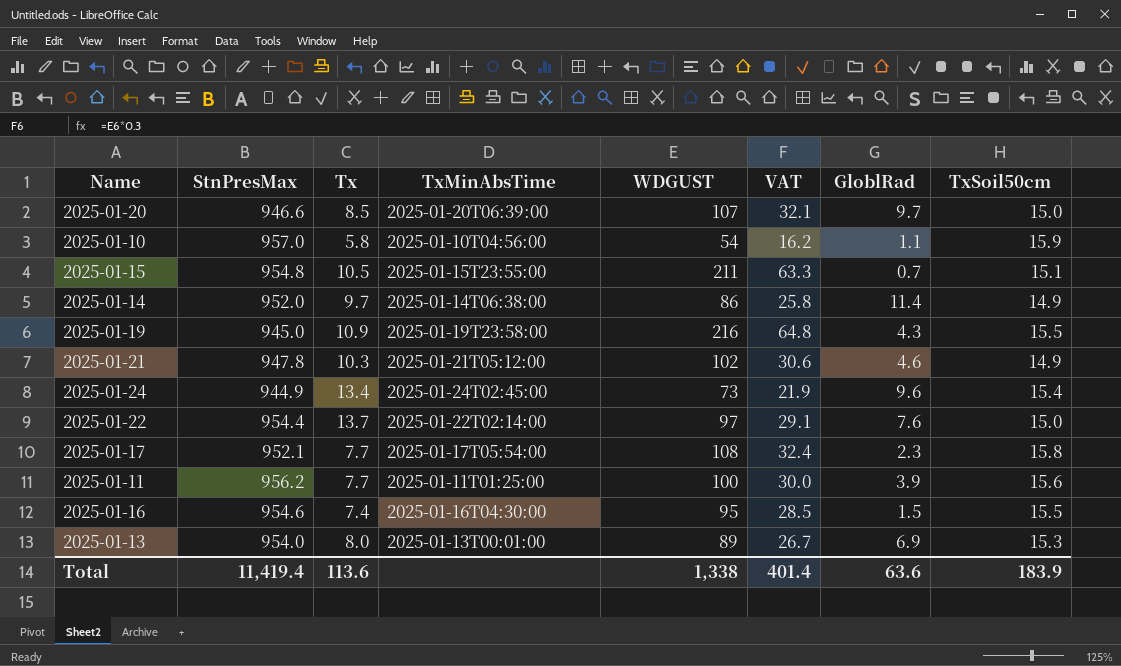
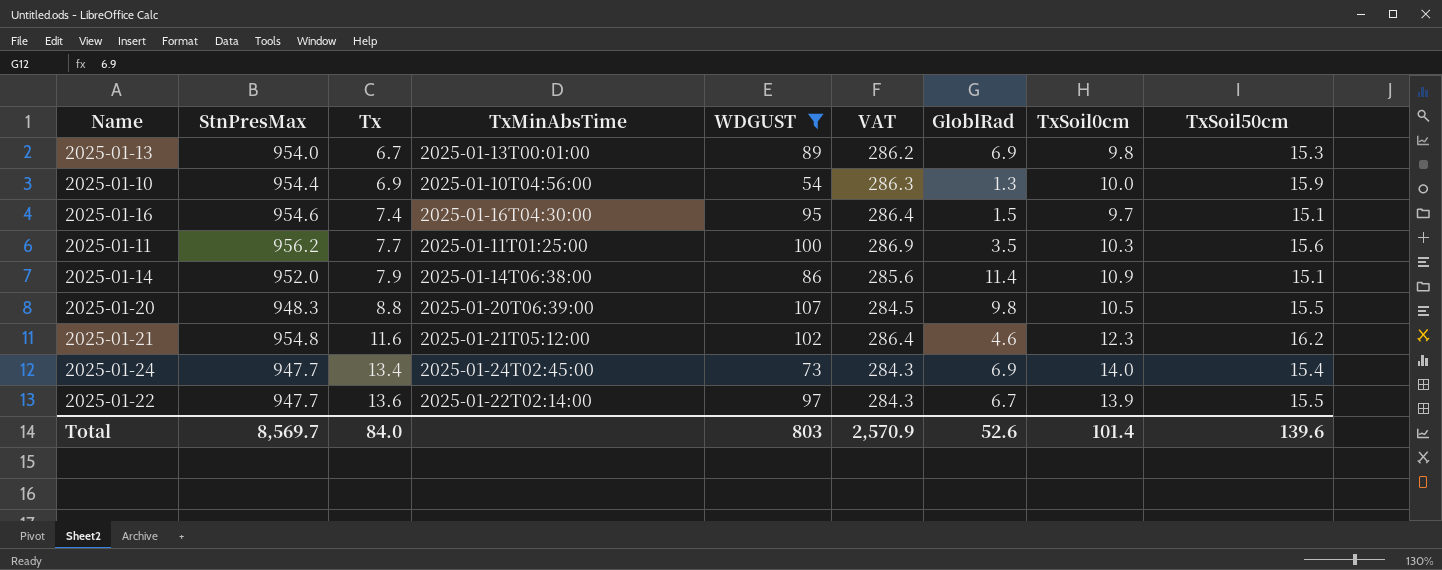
filter: none -> WDGUST <= 107
row order: none -> Tx ascending
column VAT | formula: [WDGUST] * 0.3 -> [StnPresMax] * 0.3
column TxSoil0cm | position: none -> 8
2025-01-13 | Tx: 8.0 -> 6.7
2025-01-10 | StnPresMax: 957.0 -> 954.4
2025-01-10 | Tx: 5.8 -> 6.9
2025-01-10 | GloblRad: 1.1 -> 1.3
2025-01-16 | TxSoil50cm: 15.5 -> 15.1
2025-01-11 | GloblRad: 3.9 -> 3.5
2025-01-14 | Tx: 9.7 -> 7.9
2025-01-14 | TxSoil50cm: 14.9 -> 15.1
2025-01-20 | StnPresMax: 946.6 -> 948.3
2025-01-20 | Tx: 8.5 -> 8.8
2025-01-20 | GloblRad: 9.7 -> 9.8
2025-01-20 | TxSoil50cm: 15.0 -> 15.5
2025-01-21 | StnPresMax: 947.8 -> 954.8
2025-01-21 | Tx: 10.3 -> 11.6
2025-01-21 | TxSoil50cm: 14.9 -> 16.2
2025-01-24 | StnPresMax: 944.9 -> 947.7
2025-01-24 | GloblRad: 9.6 -> 6.9
2025-01-22 | StnPresMax: 954.4 -> 947.7
2025-01-22 | Tx: 13.7 -> 13.6
2025-01-22 | GloblRad: 7.6 -> 6.7
2025-01-22 | TxSoil50cm: 15.0 -> 15.5
Total | StnPresMax: 11,419.4 -> 8,569.7
Total | Tx: 113.6 -> 84.0
Total | WDGUST: 1,338 -> 803
Total | VAT: 401.4 -> 2,570.9
Total | GloblRad: 63.6 -> 52.6
Total | TxSoil50cm: 183.9 -> 139.6

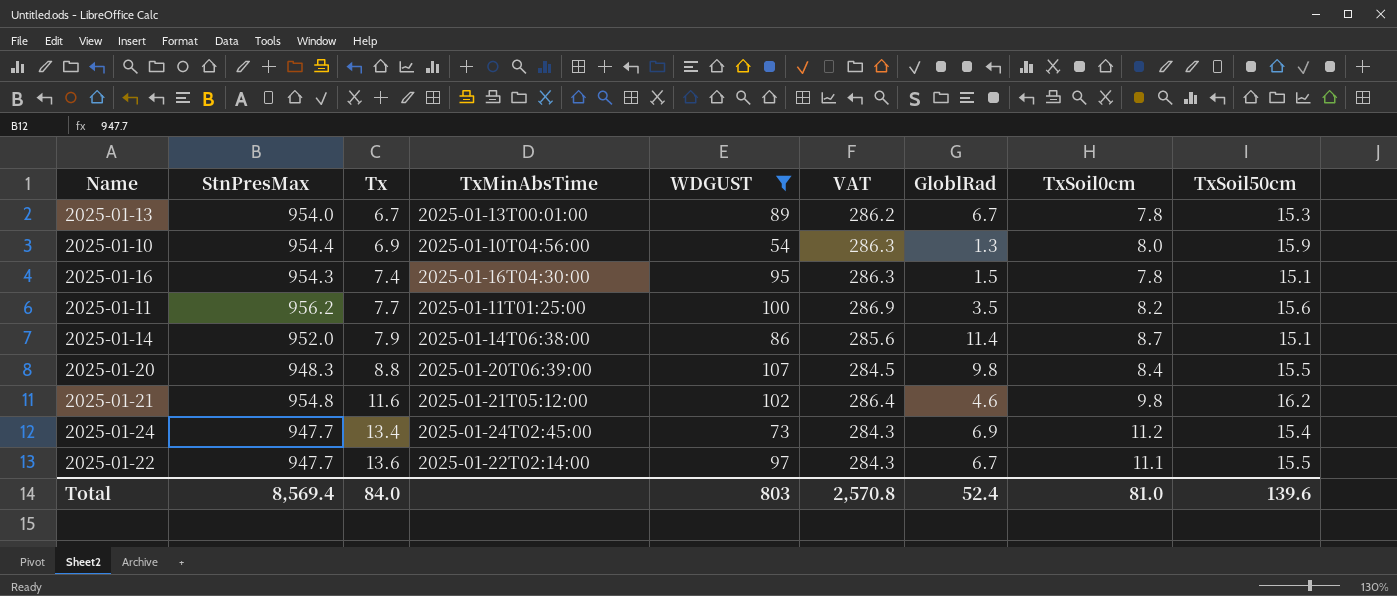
2025-01-13 | GloblRad: 6.9 -> 6.7
2025-01-13 | TxSoil0cm: 9.8 -> 7.8
2025-01-10 | TxSoil0cm: 10.0 -> 8.0
2025-01-16 | StnPresMax: 954.6 -> 954.3
2025-01-16 | VAT: 286.4 -> 286.3
2025-01-16 | TxSoil0cm: 9.7 -> 7.8
2025-01-11 | TxSoil0cm: 10.3 -> 8.2
2025-01-14 | TxSoil0cm: 10.9 -> 8.7
2025-01-20 | TxSoil0cm: 10.5 -> 8.4
2025-01-21 | TxSoil0cm: 12.3 -> 9.8
2025-01-24 | TxSoil0cm: 14.0 -> 11.2
2025-01-22 | TxSoil0cm: 13.9 -> 11.1
Total | StnPresMax: 8,569.7 -> 8,569.4
Total | VAT: 2,570.9 -> 2,570.8
Total | GloblRad: 52.6 -> 52.4
Total | TxSoil0cm: 101.4 -> 81.0

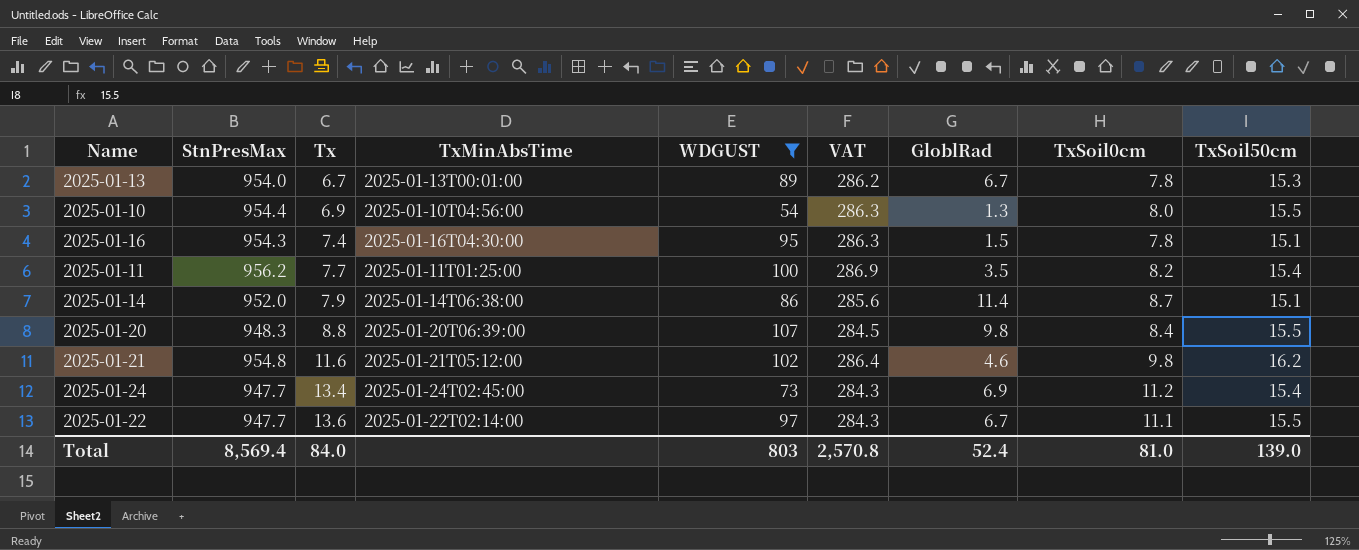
2025-01-10 | TxSoil50cm: 15.9 -> 15.5
2025-01-11 | TxSoil50cm: 15.6 -> 15.4
Total | TxSoil50cm: 139.6 -> 139.0

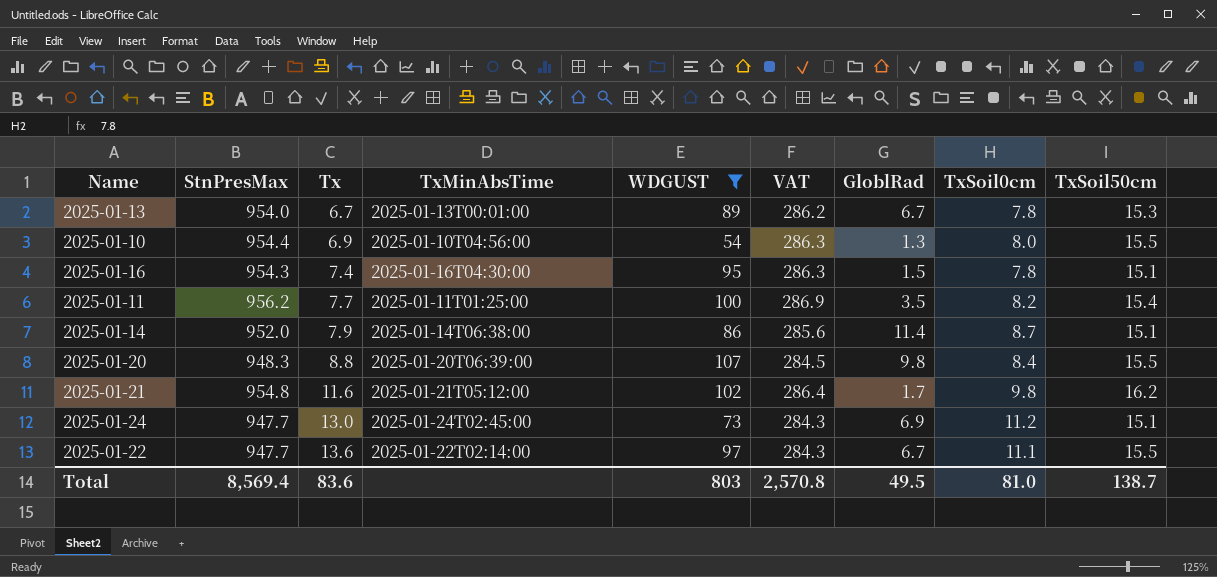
2025-01-21 | GloblRad: 4.6 -> 1.7
2025-01-24 | Tx: 13.4 -> 13.0
2025-01-24 | TxSoil50cm: 15.4 -> 15.1
Total | Tx: 84.0 -> 83.6
Total | GloblRad: 52.4 -> 49.5
Total | TxSoil50cm: 139.0 -> 138.7

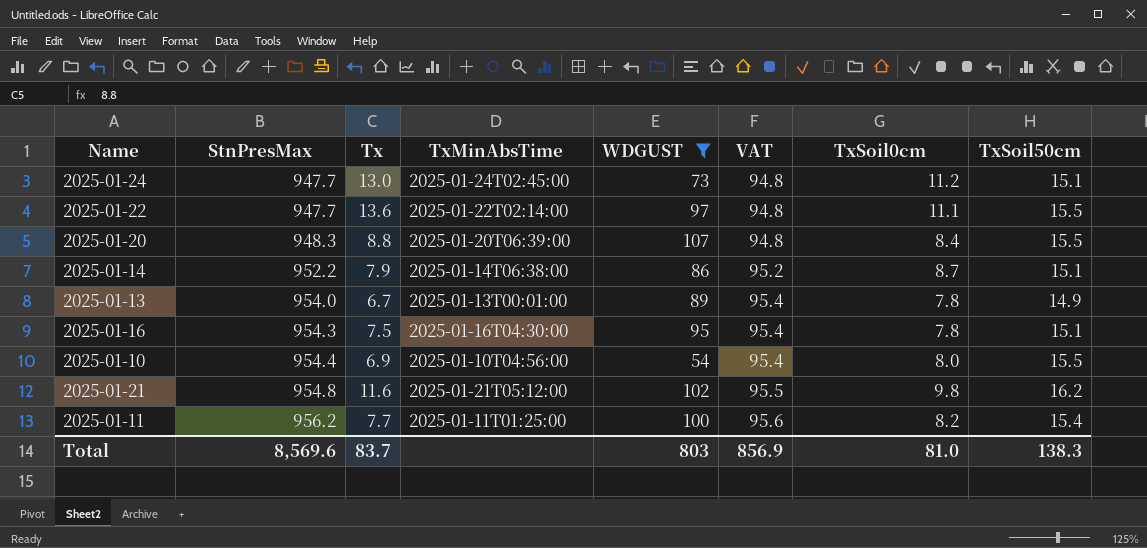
row order: Tx ascending -> StnPresMax ascending
column GloblRad | position: 7 -> none
column VAT | formula: [StnPresMax] * 0.3 -> [StnPresMax] * 0.1
2025-01-14 | StnPresMax: 952.0 -> 952.2
2025-01-13 | TxSoil50cm: 15.3 -> 14.9
2025-01-16 | Tx: 7.4 -> 7.5
Total | StnPresMax: 8,569.4 -> 8,569.6
Total | Tx: 83.6 -> 83.7
Total | VAT: 2,570.8 -> 856.9
Total | TxSoil50cm: 138.7 -> 138.3

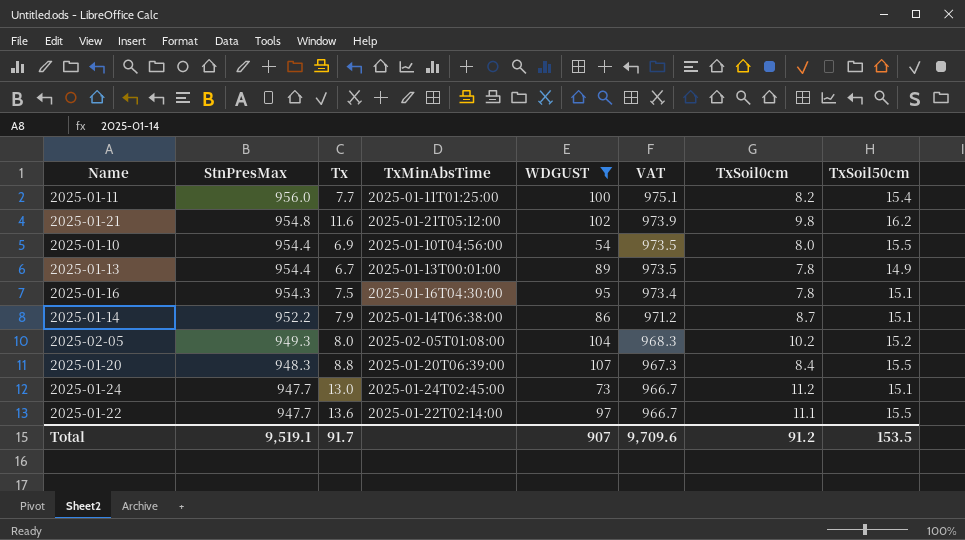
row order: StnPresMax ascending -> StnPresMax descending
column VAT | formula: [StnPresMax] * 0.1 -> [StnPresMax] * 1.02
2025-01-11 | StnPresMax: 956.2 -> 956.0
2025-01-13 | StnPresMax: 954.0 -> 954.4
row 2025-02-05: none -> 949.3 | 8.0 | 2025-02-05T01:08:00 | 104 | 968.3 | 10.2 | 15.2
Total | StnPresMax: 8,569.6 -> 9,519.1
Total | Tx: 83.7 -> 91.7
Total | WDGUST: 803 -> 907
Total | VAT: 856.9 -> 9,709.6
Total | TxSoil0cm: 81.0 -> 91.2
Total | TxSoil50cm: 138.3 -> 153.5

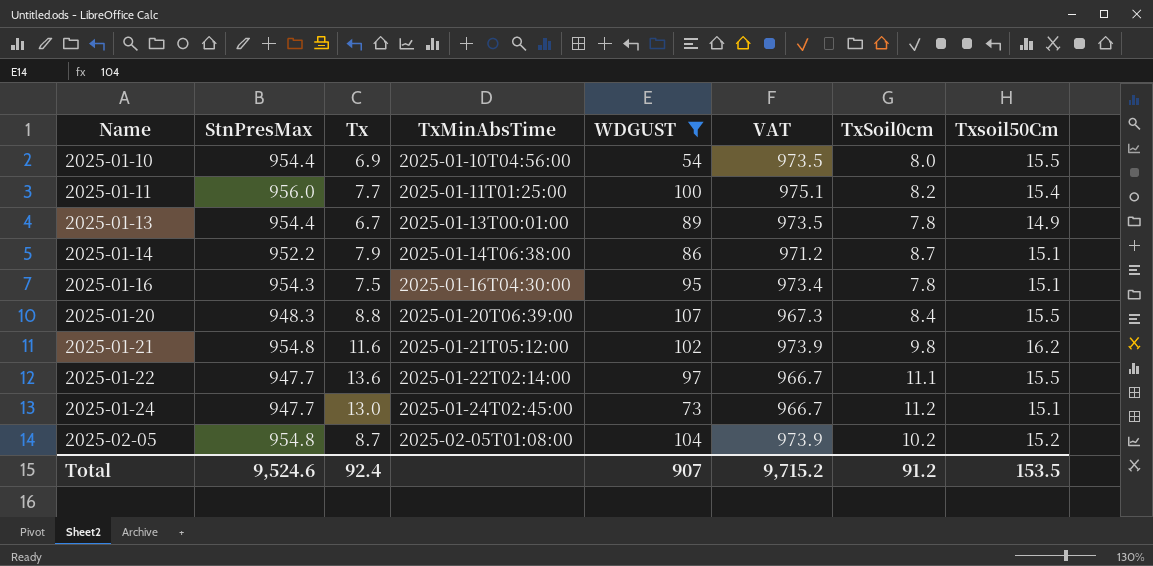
row order: StnPresMax descending -> Name ascending
column name: TxSoil50cm -> Txsoil50Cm
2025-02-05 | StnPresMax: 949.3 -> 954.8
2025-02-05 | Tx: 8.0 -> 8.7
2025-02-05 | VAT: 968.3 -> 973.9
Total | StnPresMax: 9,519.1 -> 9,524.6
Total | Tx: 91.7 -> 92.4
Total | VAT: 9,709.6 -> 9,715.2

